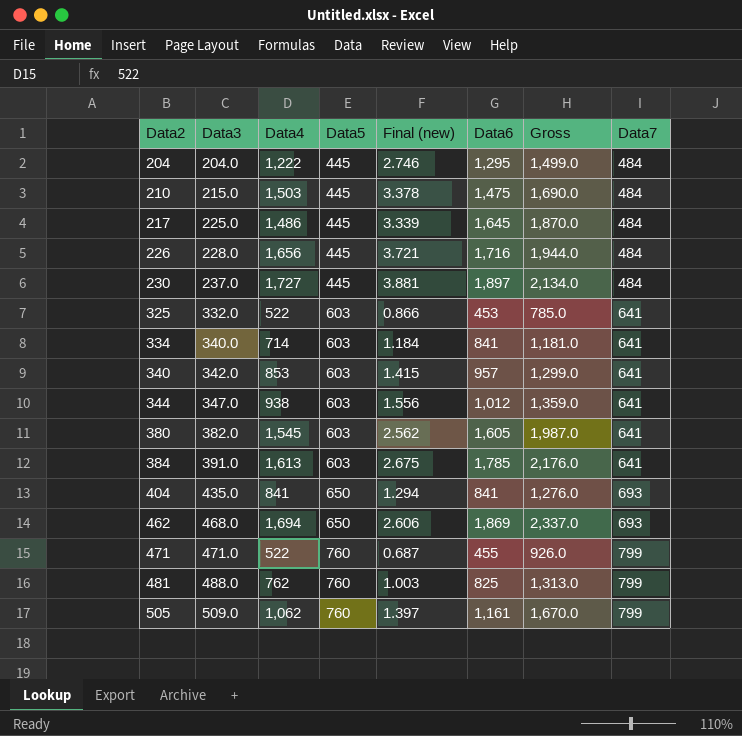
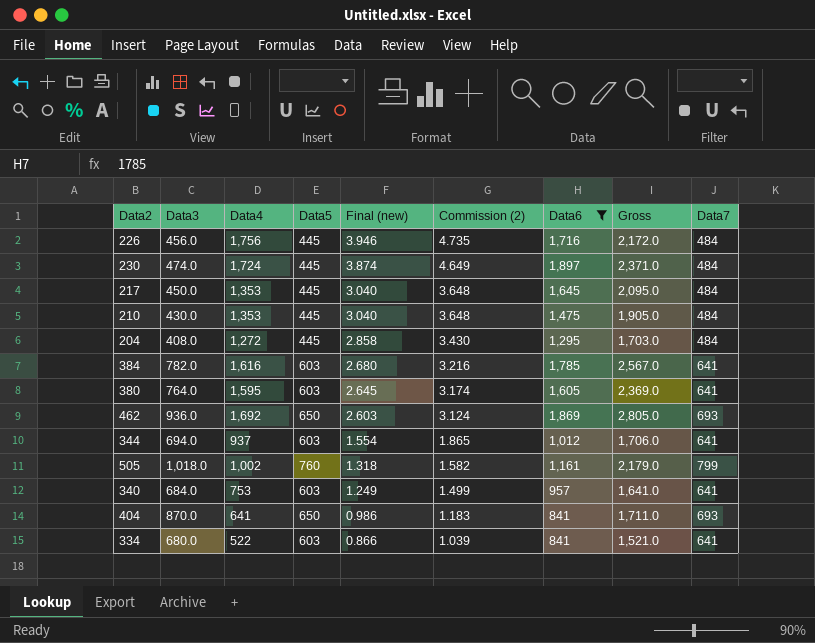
filter: none -> Data6 >= 841
row order: Data2 ascending -> Final (new) descending
column Commission (2) | formula: none -> [Final (new)] * 1.2
226 | Data3: 228.0 -> 456.0
226 | Data4: 1,656 -> 1,756
226 | Final (new): 3.721 -> 3.946
226 | Gross: 1,944.0 -> 2,172.0
230 | Data3: 237.0 -> 474.0
230 | Data4: 1,727 -> 1,724
230 | Final (new): 3.881 -> 3.874
230 | Gross: 2,134.0 -> 2,371.0
217 | Data3: 225.0 -> 450.0
217 | Data4: 1,486 -> 1,353
217 | Final (new): 3.339 -> 3.040
217 | Gross: 1,870.0 -> 2,095.0
210 | Data3: 215.0 -> 430.0
210 | Data4: 1,503 -> 1,353
210 | Final (new): 3.378 -> 3.040
210 | Gross: 1,690.0 -> 1,905.0
204 | Data3: 204.0 -> 408.0
204 | Data4: 1,222 -> 1,272
204 | Final (new): 2.746 -> 2.858
204 | Gross: 1,499.0 -> 1,703.0
384 | Data3: 391.0 -> 782.0
384 | Data4: 1,613 -> 1,616
384 | Final (new): 2.675 -> 2.680
384 | Gross: 2,176.0 -> 2,567.0
380 | Data3: 382.0 -> 764.0
380 | Data4: 1,545 -> 1,595
380 | Final (new): 2.562 -> 2.645
380 | Gross: 1,987.0 -> 2,369.0
462 | Data3: 468.0 -> 936.0
462 | Data4: 1,694 -> 1,692
462 | Final (new): 2.606 -> 2.603
462 | Gross: 2,337.0 -> 2,805.0
344 | Data3: 347.0 -> 694.0
344 | Data4: 938 -> 937
344 | Final (new): 1.556 -> 1.554
344 | Gross: 1,359.0 -> 1,706.0
505 | Data3: 509.0 -> 1,018.0
505 | Data4: 1,062 -> 1,002
505 | Final (new): 1.397 -> 1.318
505 | Gross: 1,670.0 -> 2,179.0
340 | Data3: 342.0 -> 684.0
340 | Data4: 853 -> 753
340 | Final (new): 1.415 -> 1.249
340 | Gross: 1,299.0 -> 1,641.0
404 | Data3: 435.0 -> 870.0
404 | Data4: 841 -> 641
404 | Final (new): 1.294 -> 0.986
404 | Gross: 1,276.0 -> 1,711.0
334 | Data3: 340.0 -> 680.0
334 | Data4: 714 -> 522
334 | Final (new): 1.184 -> 0.866
334 | Gross: 1,181.0 -> 1,521.0

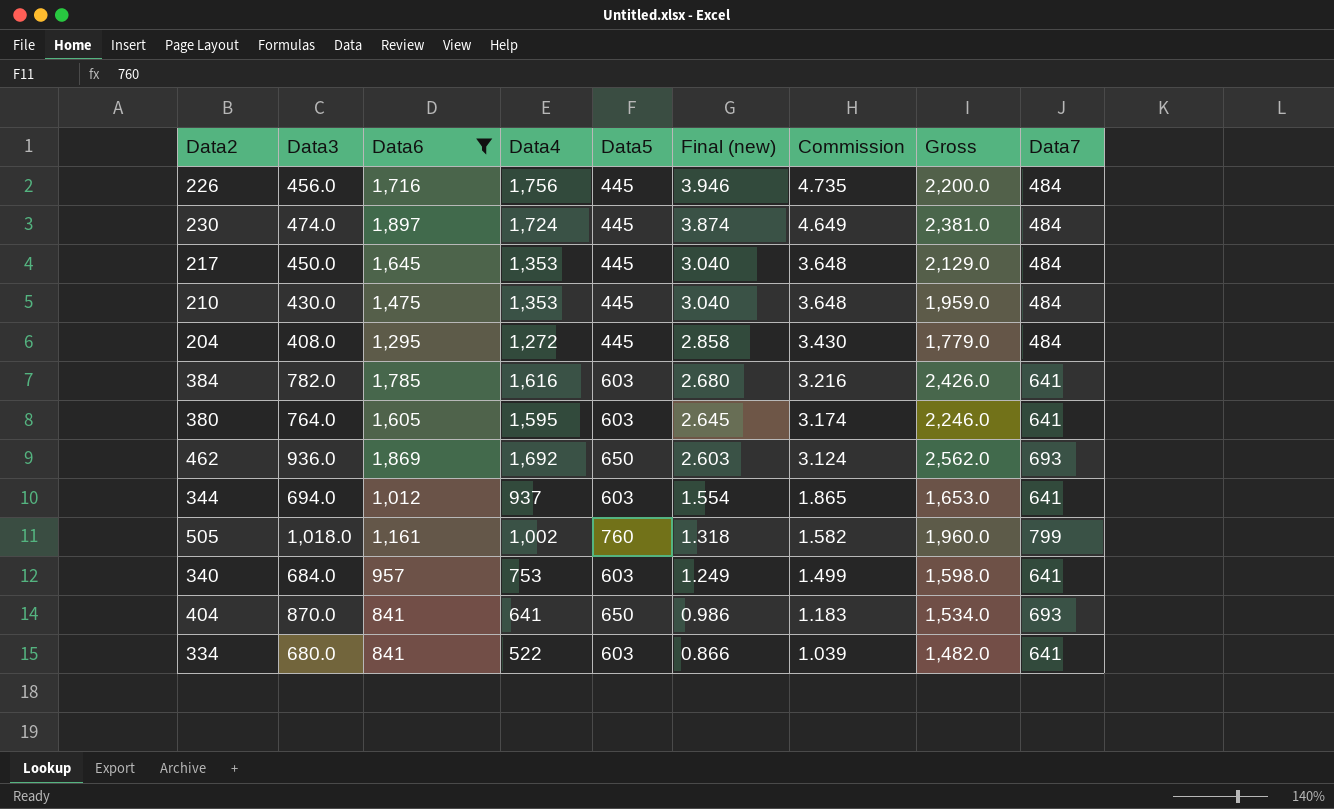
column Data6 | position: 7 -> 3
column name: Commission (2) -> Commission
column Gross | formula: [Data3] + [Data6] -> [Data6] + [Data7]

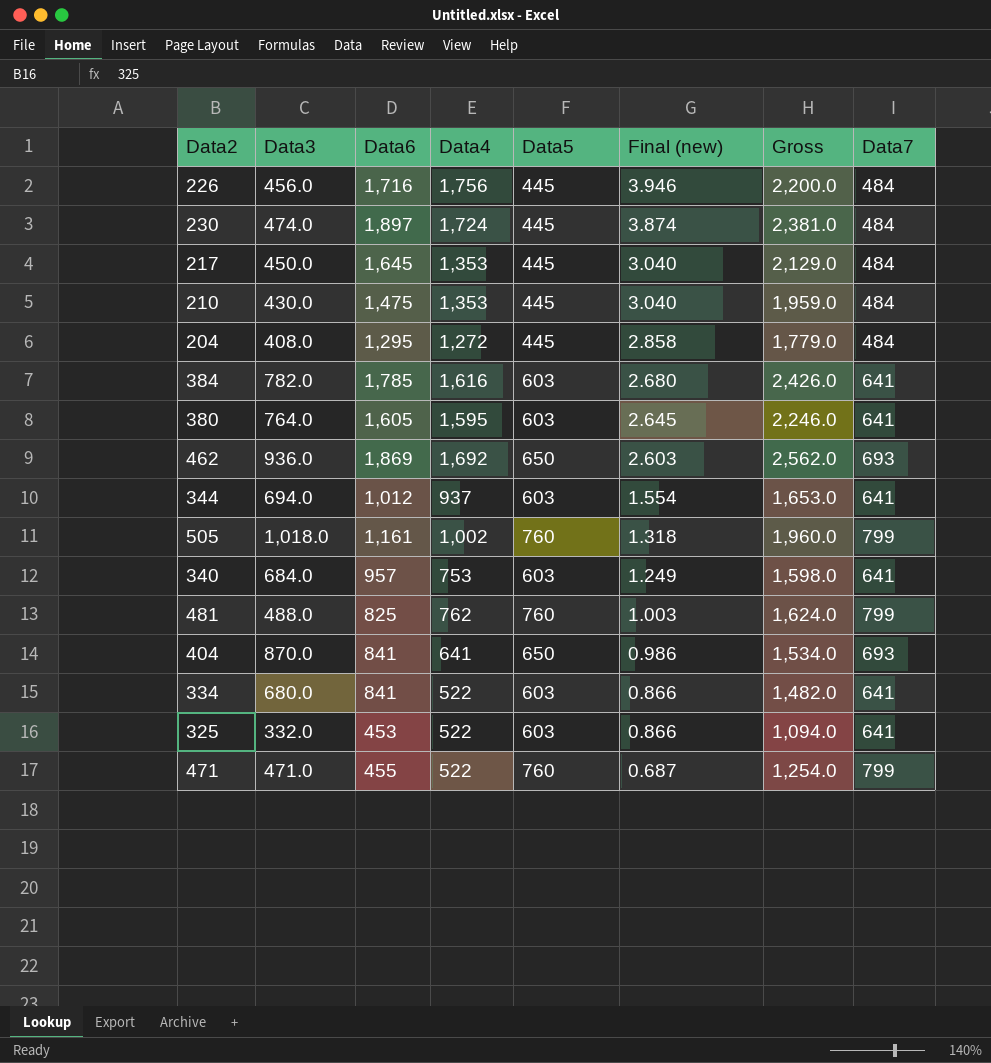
filter: Data6 >= 841 -> none
column Commission | formula: [Final (new)] * 1.2 -> none

